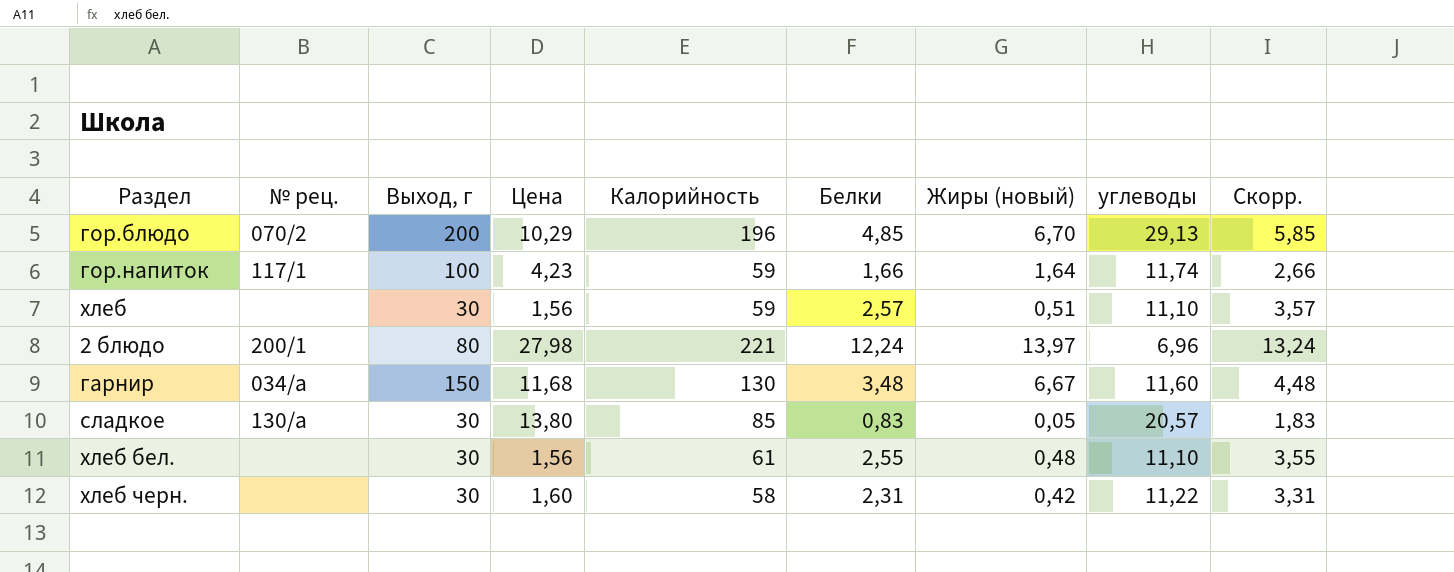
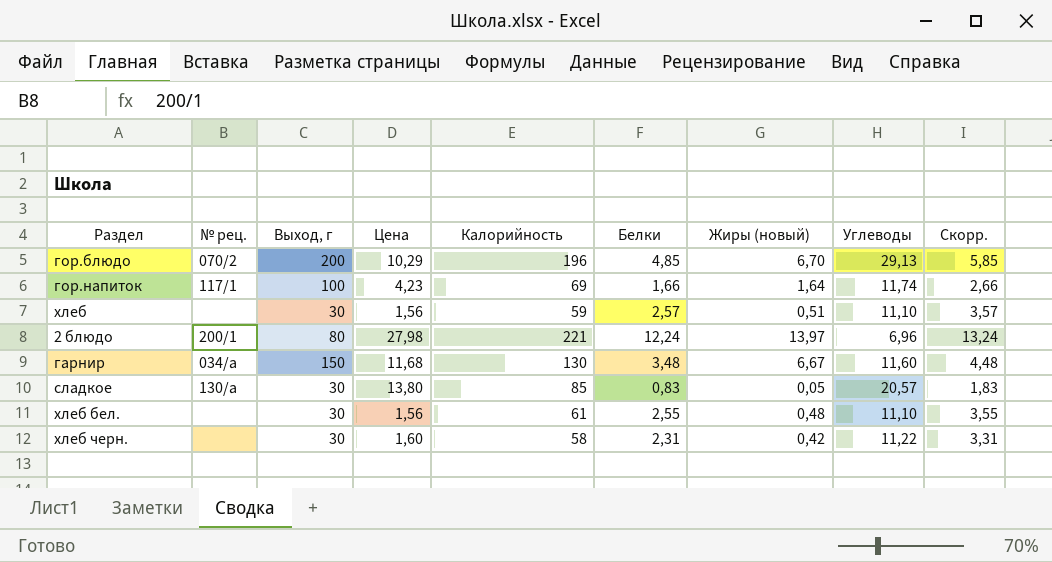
column name: углеводы -> Углеводы
гор.напиток | Калорийность: 59 -> 69

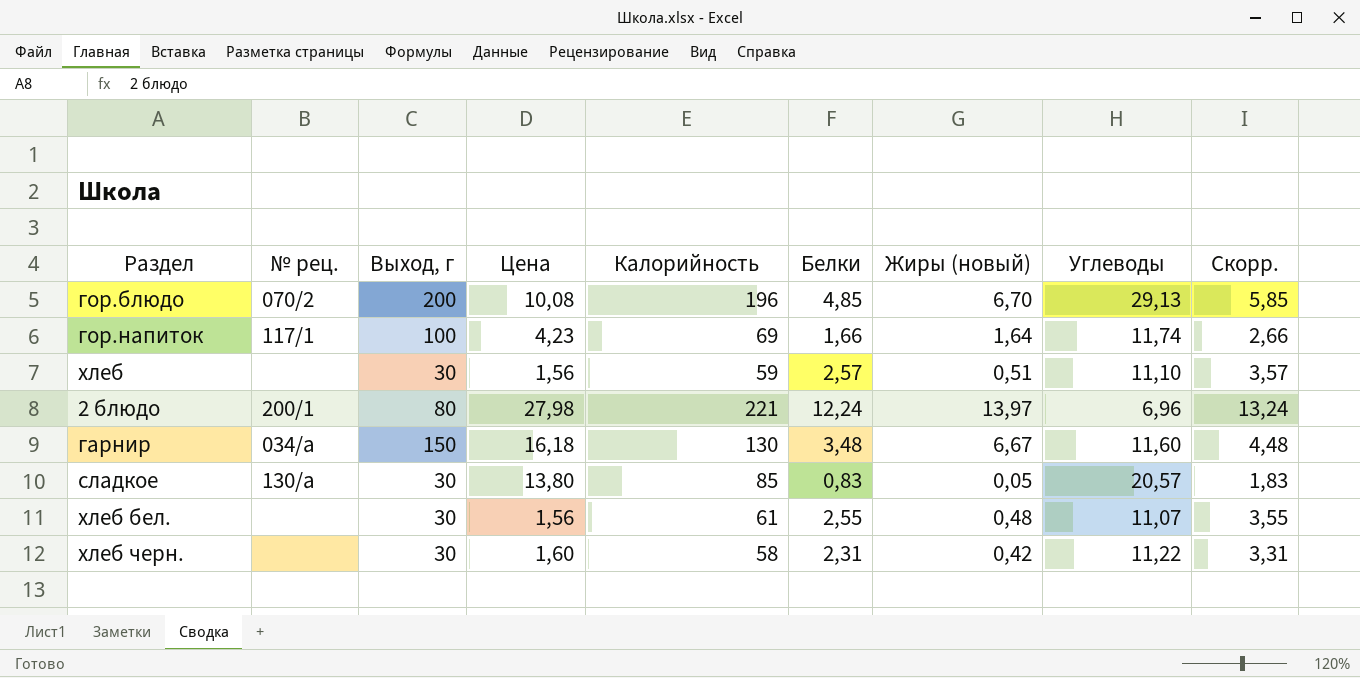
гор.блюдо | Цена: 10,29 -> 10,08
гарнир | Цена: 11,68 -> 16,18
хлеб бел. | Углеводы: 11,10 -> 11,07

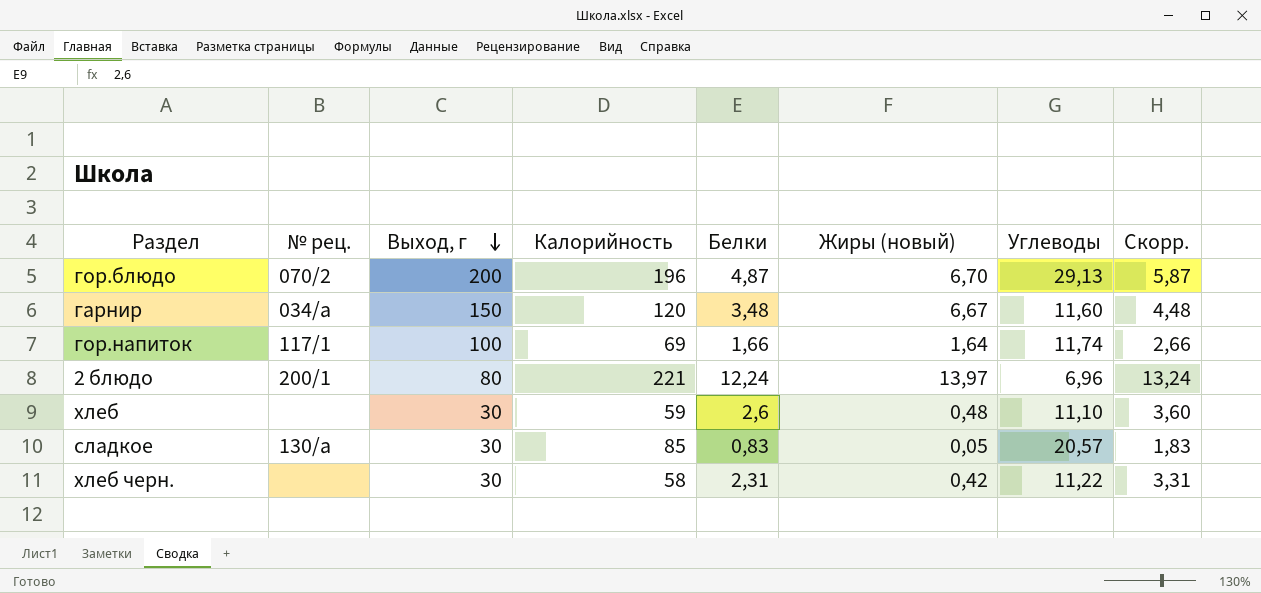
row order: none -> Выход, г descending
column Цена | position: 4 -> none
row хлеб бел.: none | 30 | 1,56 | 61 | 2,55 | 0,48 | 11,07 | 3,55 -> none
гор.блюдо | Белки: 4,85 -> 4,87
гор.блюдо | Скорр.: 5,85 -> 5,87
гарнир | Калорийность: 130 -> 120
хлеб | Белки: 2,57 -> 2,6
хлеб | Жиры (новый): 0,51 -> 0,48
хлеб | Скорр.: 3,57 -> 3,60

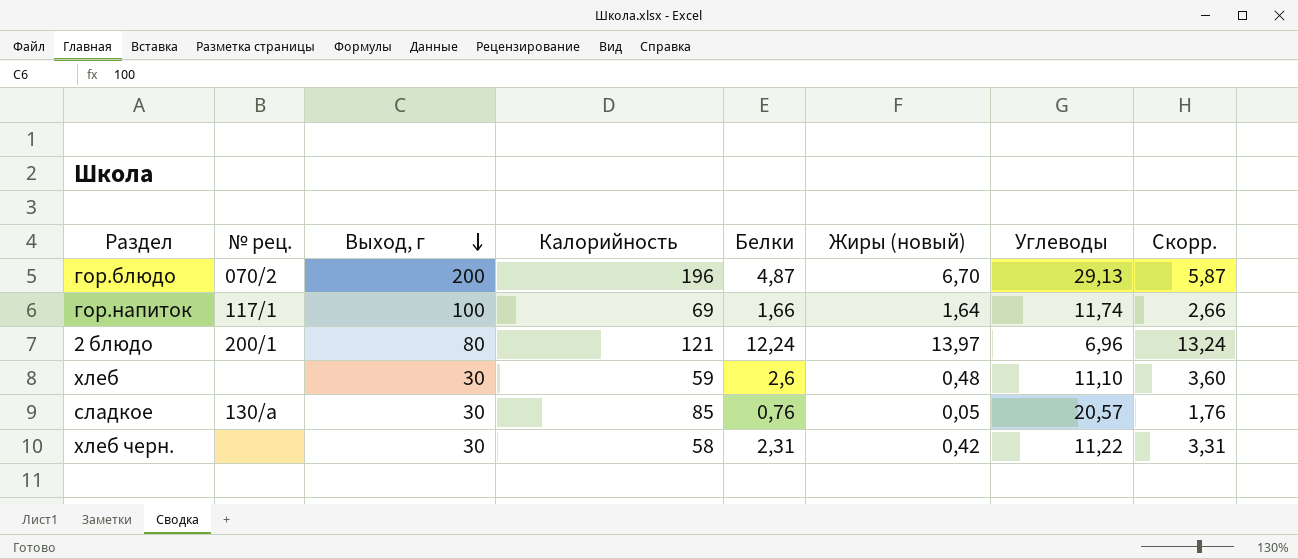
row гарнир: 034/а | 150 | 120 | 3,48 | 6,67 | 11,60 | 4,48 -> none
2 блюдо | Калорийность: 221 -> 121
сладкое | Белки: 0,83 -> 0,76
сладкое | Скорр.: 1,83 -> 1,76

